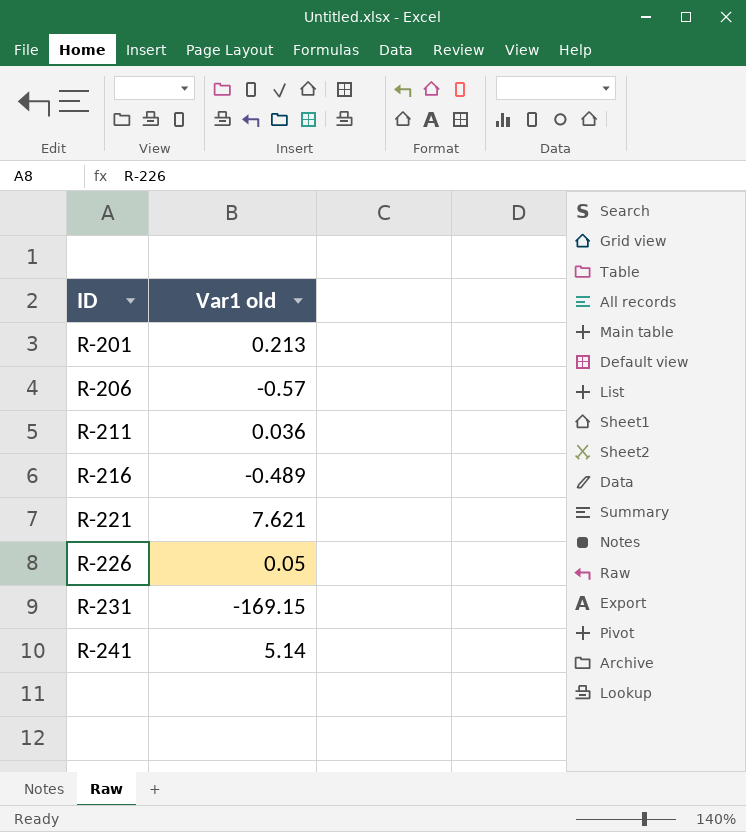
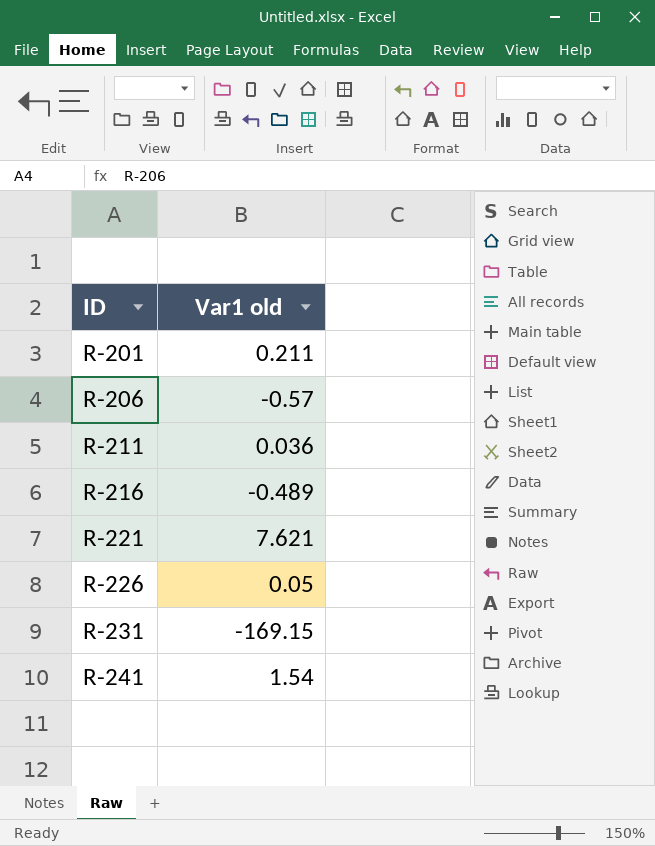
R-201 | Var1 old: 0.213 -> 0.211
R-241 | Var1 old: 5.14 -> 1.54

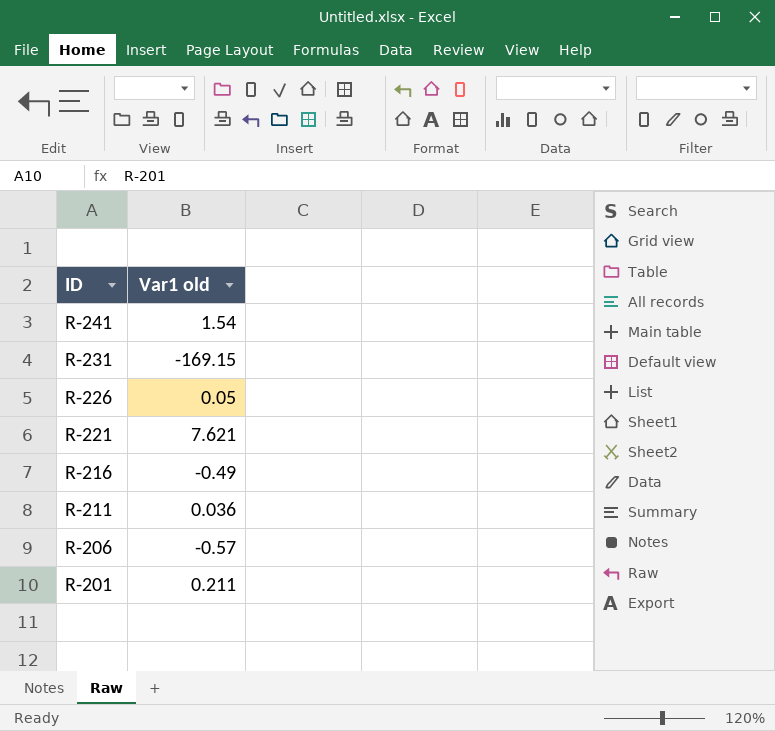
row order: ID ascending -> ID descending
R-216 | Var1 old: -0.489 -> -0.49

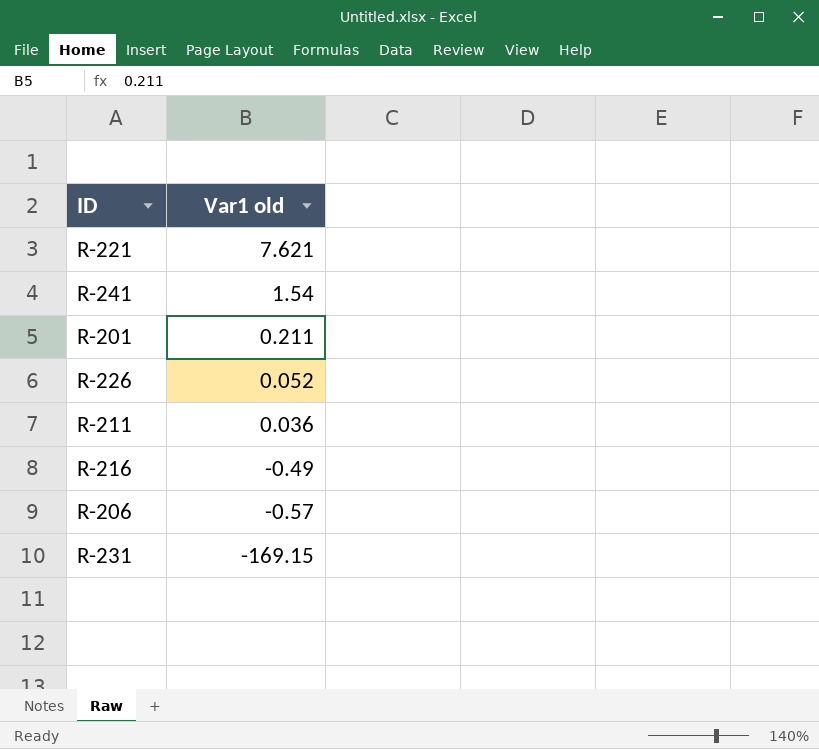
row order: ID descending -> Var1 old descending
R-226 | Var1 old: 0.05 -> 0.052

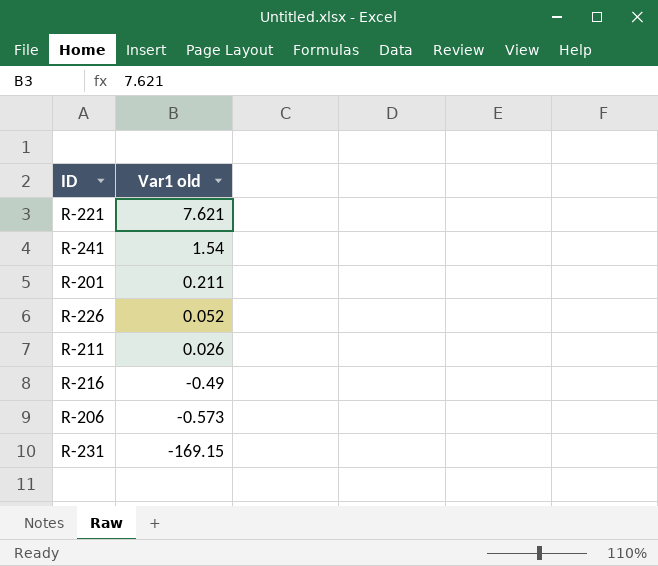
R-211 | Var1 old: 0.036 -> 0.026
R-206 | Var1 old: -0.57 -> -0.573

